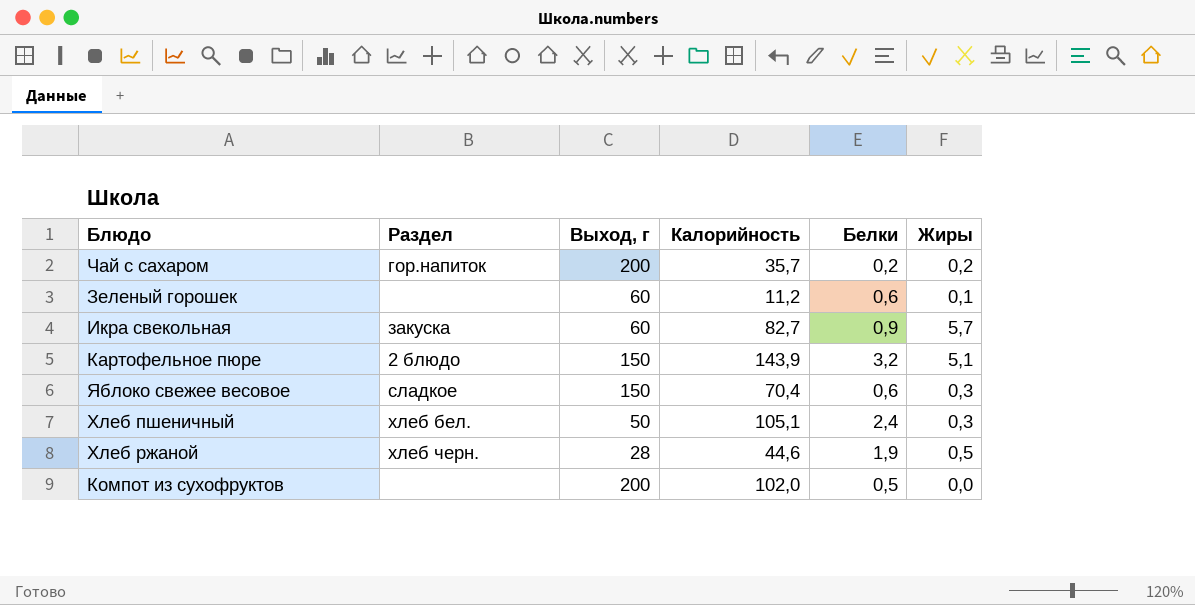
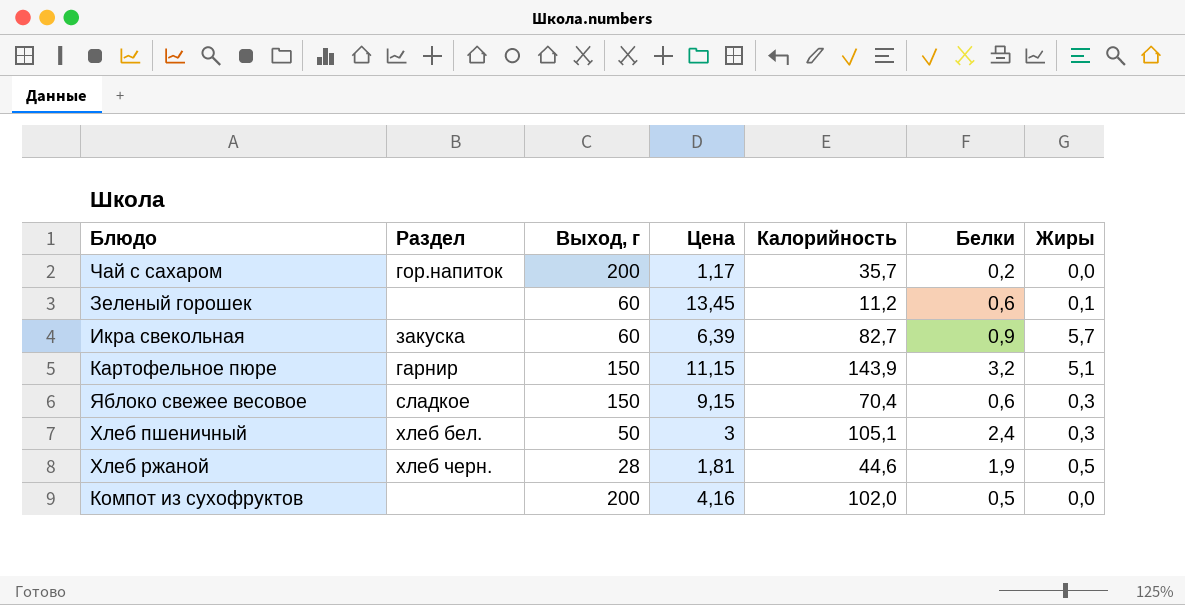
column Цена | position: none -> 4
Чай с сахаром | Жиры: 0,2 -> 0,0
Картофельное пюре | Раздел: 2 блюдо -> гарнир

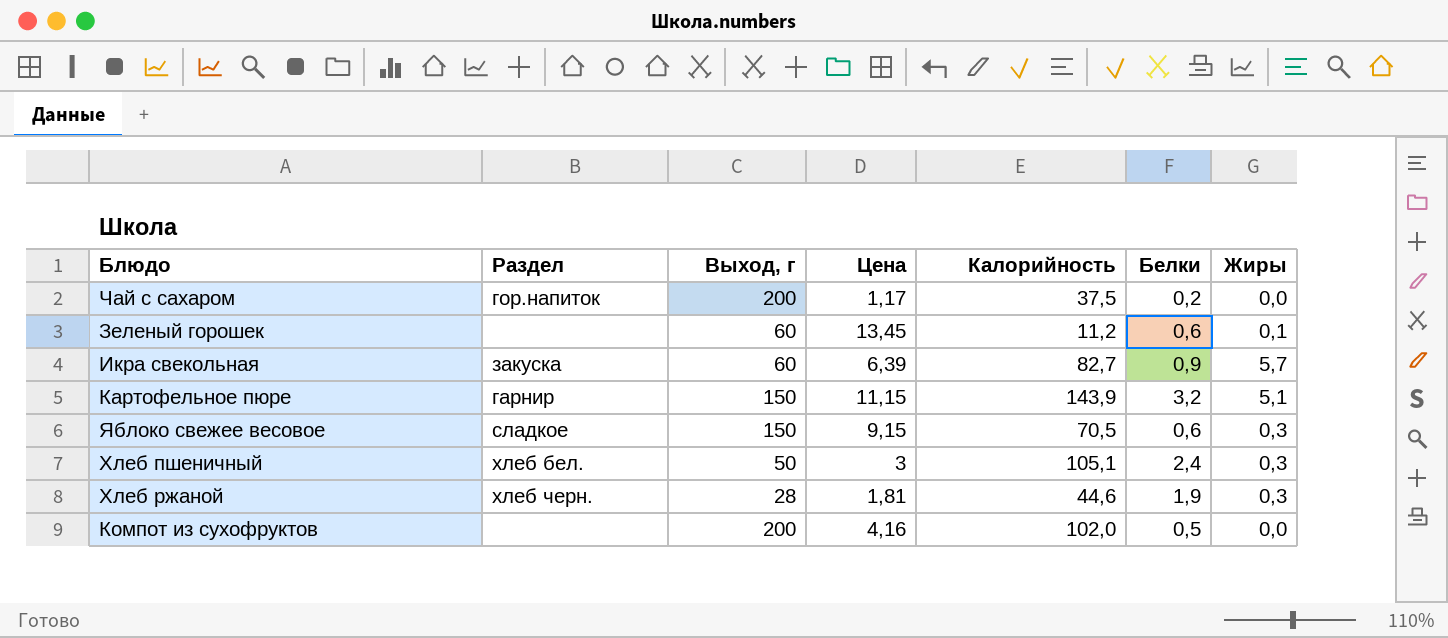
Чай с сахаром | Калорийность: 35,7 -> 37,5
Яблоко свежее весовое | Калорийность: 70,4 -> 70,5
Хлеб ржаной | Жиры: 0,5 -> 0,3

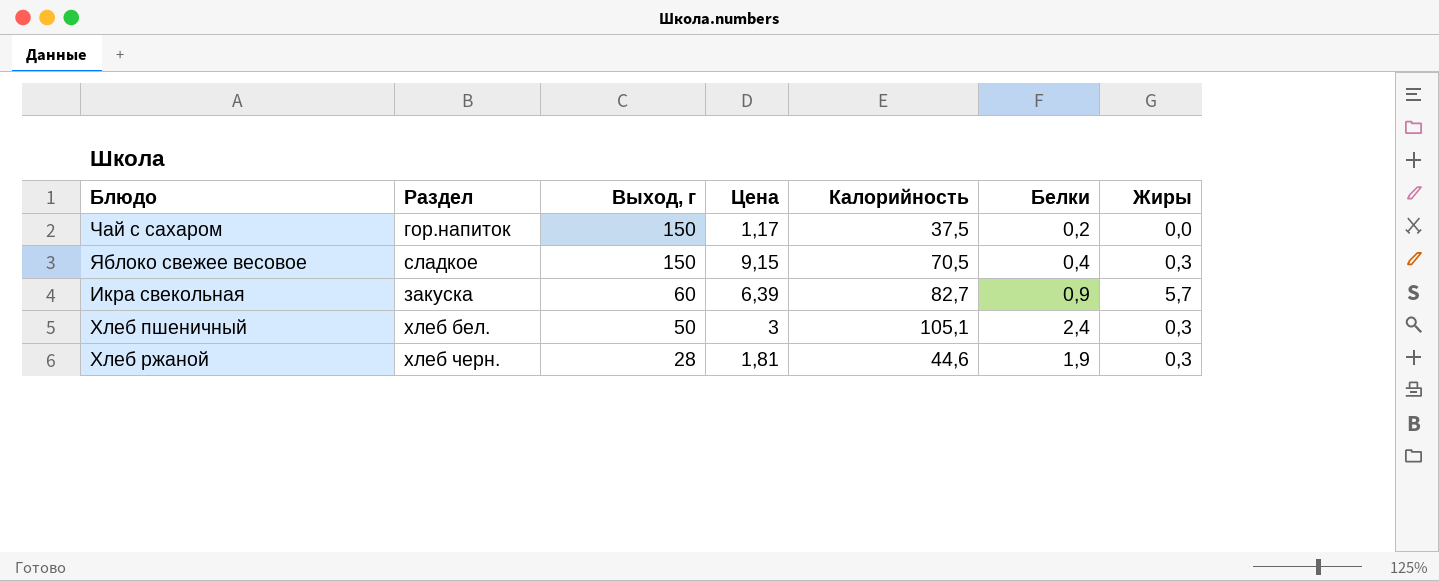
row order: none -> Выход, г descending
row Зеленый горошек: none | 60 | 13,45 | 11,2 | 0,6 | 0,1 -> none
row Картофельное пюре: гарнир | 150 | 11,15 | 143,9 | 3,2 | 5,1 -> none
row Компот из сухофруктов: none | 200 | 4,16 | 102,0 | 0,5 | 0,0 -> none
Чай с сахаром | Выход, г: 200 -> 150
Яблоко свежее весовое | Белки: 0,6 -> 0,4

